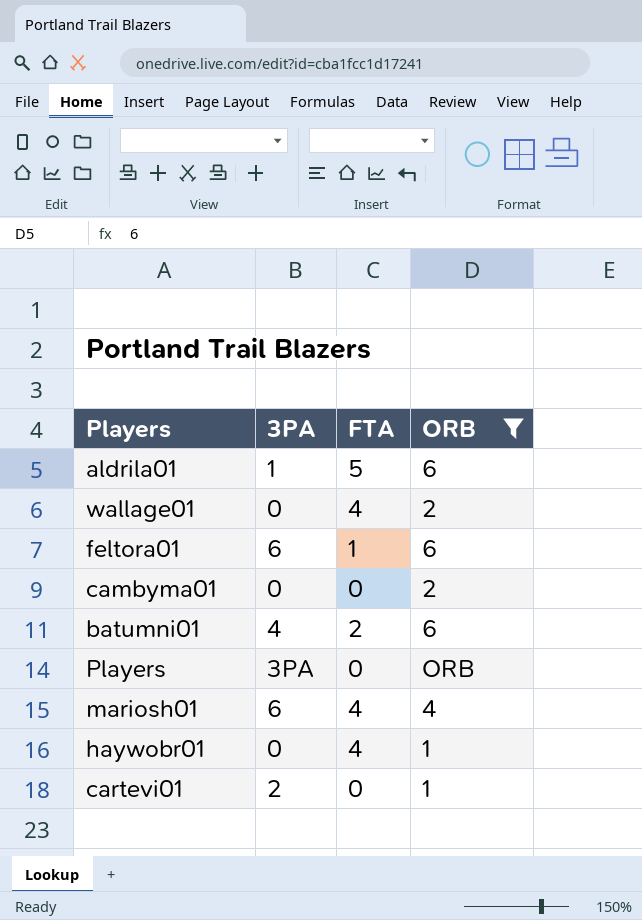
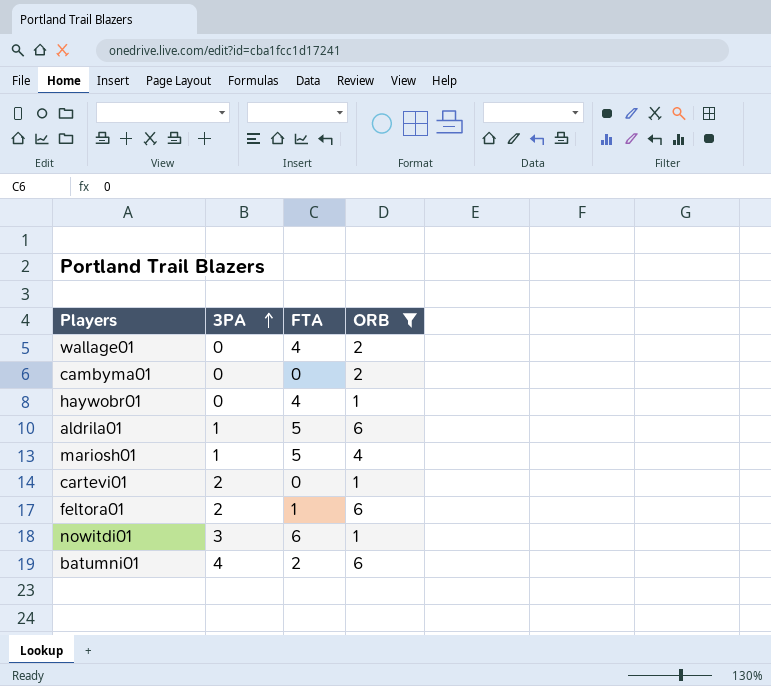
row order: none -> 3PA ascending
row Players: 3PA | 0 | ORB -> none
mariosh01 | 3PA: 6 -> 1
mariosh01 | FTA: 4 -> 5
feltora01 | 3PA: 6 -> 2
row nowitdi01: none -> 3 | 6 | 1

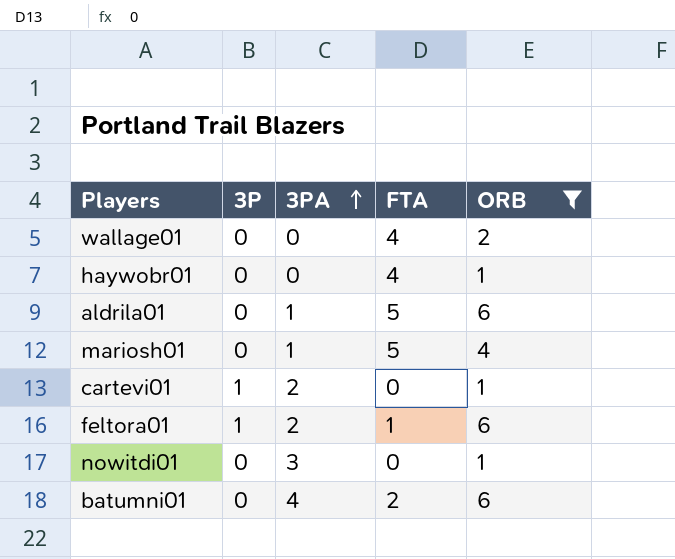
column 3P | position: none -> 2
row cambyma01: 0 | 0 | 2 -> none
nowitdi01 | FTA: 6 -> 0

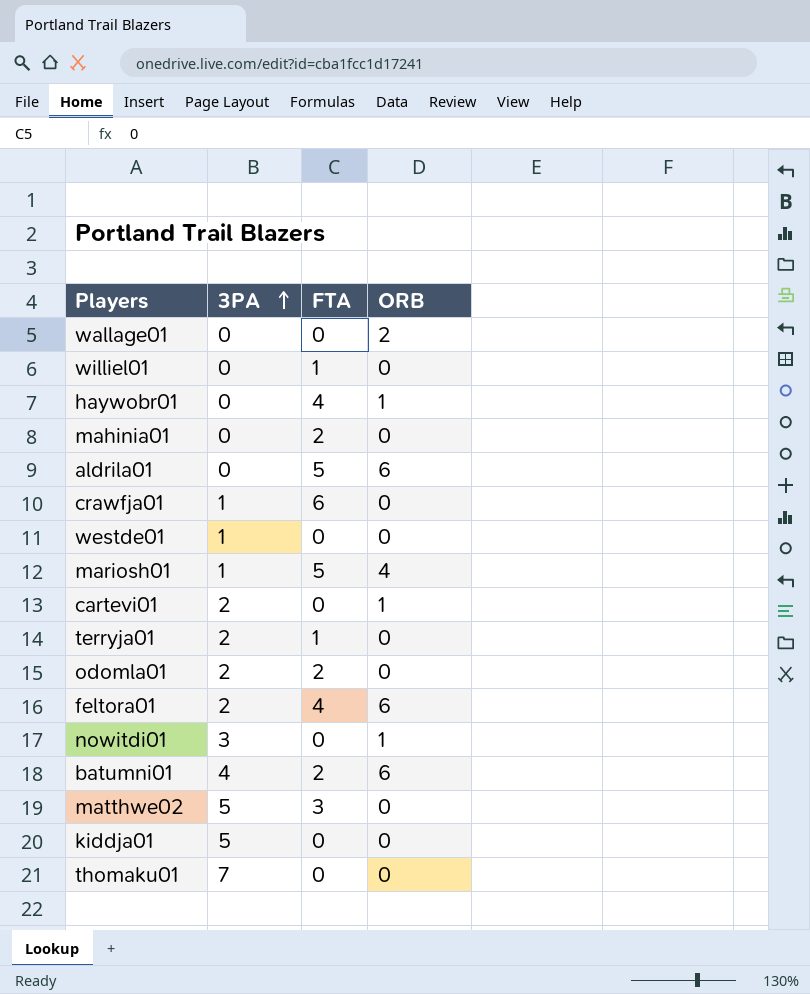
filter: ORB != 0 -> none
column 3P | position: 2 -> none
wallage01 | FTA: 4 -> 0
aldrila01 | 3PA: 1 -> 0
feltora01 | FTA: 1 -> 4

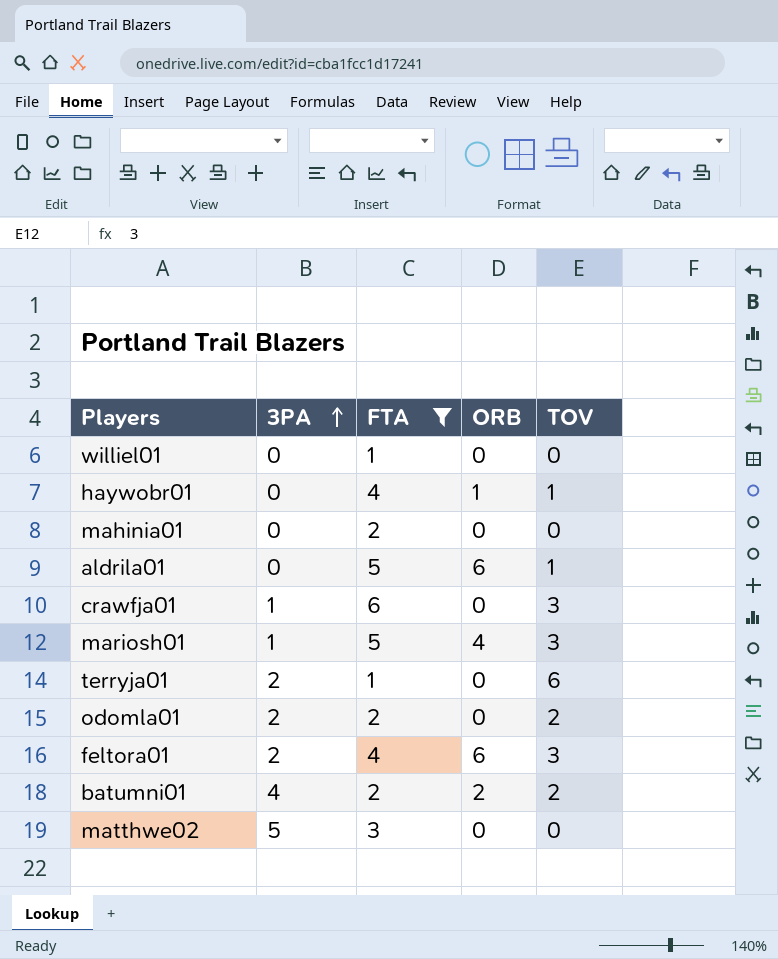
filter: none -> FTA != 0
column TOV | position: none -> 5
batumni01 | ORB: 6 -> 2

